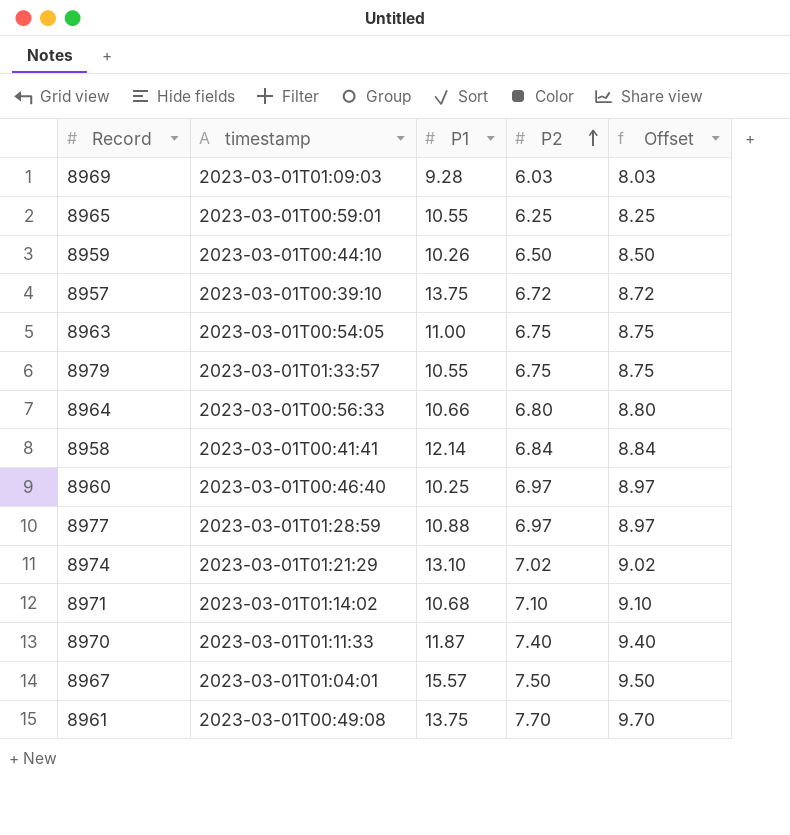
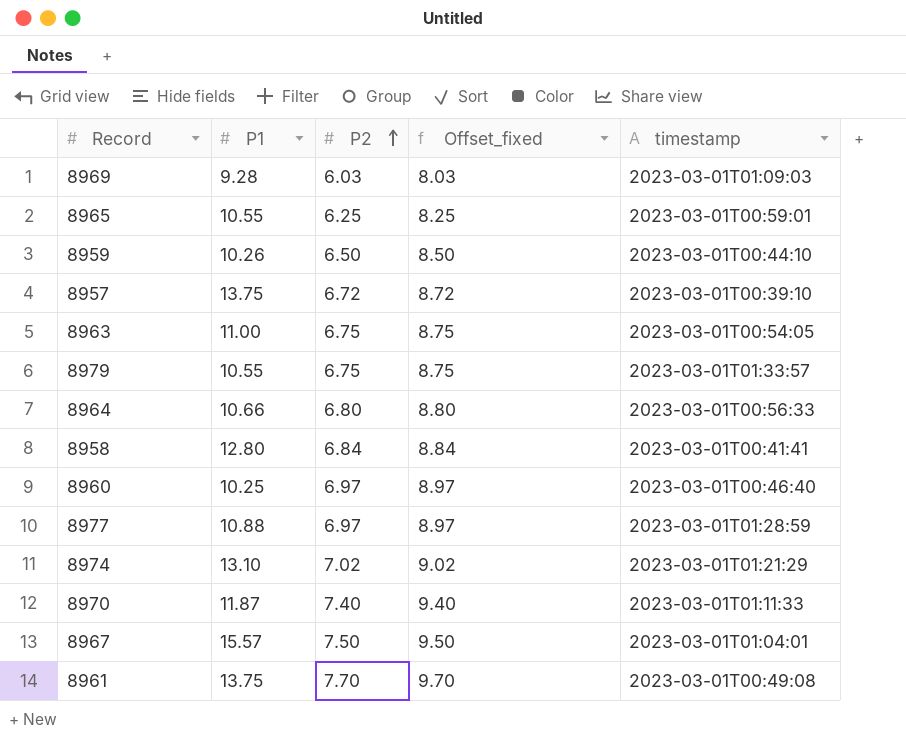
column name: Offset -> Offset_fixed
column timestamp | position: 2 -> 5
row 8971: 2023-03-01T01:14:02 | 10.68 | 7.10 | 9.10 -> none
8958 | P1: 12.14 -> 12.80

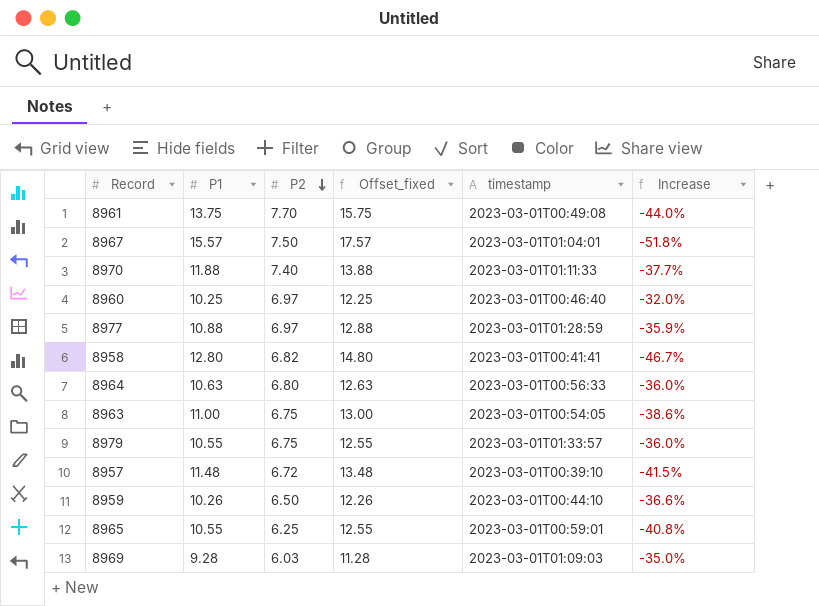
row order: P2 ascending -> P2 descending
column Offset_fixed | formula: [P2] + 2 -> [P1] + 2
column Increase | formula: none -> ([P2] - [P1]) / [P1]
row 8974: 13.10 | 7.02 | 9.02 | 2023-03-01T01:21:29 -> none
8970 | P1: 11.87 -> 11.88
8958 | P2: 6.84 -> 6.82
8964 | P1: 10.66 -> 10.63
8957 | P1: 13.75 -> 11.48

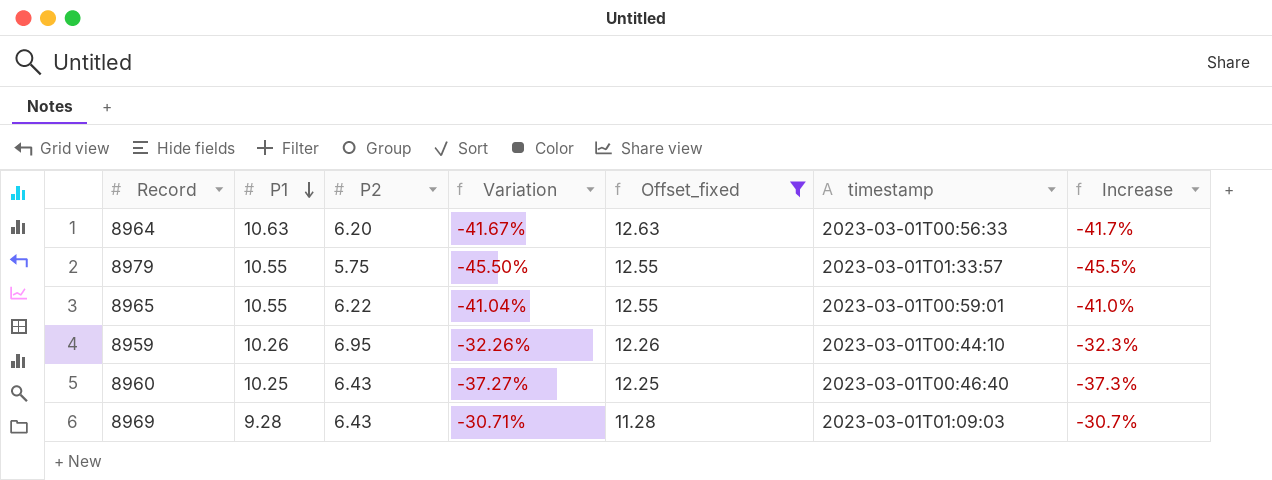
filter: none -> Offset_fixed <= 12.63
row order: P2 descending -> P1 descending
column Variation | formula: none -> ([P2] - [P1]) / [P1]
8964 | P2: 6.80 -> 6.20
8964 | Increase: -36.0% -> -41.7%
8979 | P2: 6.75 -> 5.75
8979 | Increase: -36.0% -> -45.5%
8965 | P2: 6.25 -> 6.22
8965 | Increase: -40.8% -> -41.0%
8959 | P2: 6.50 -> 6.95
8959 | Increase: -36.6% -> -32.3%
8960 | P2: 6.97 -> 6.43
8960 | Increase: -32.0% -> -37.3%
8969 | P2: 6.03 -> 6.43
8969 | Increase: -35.0% -> -30.7%

